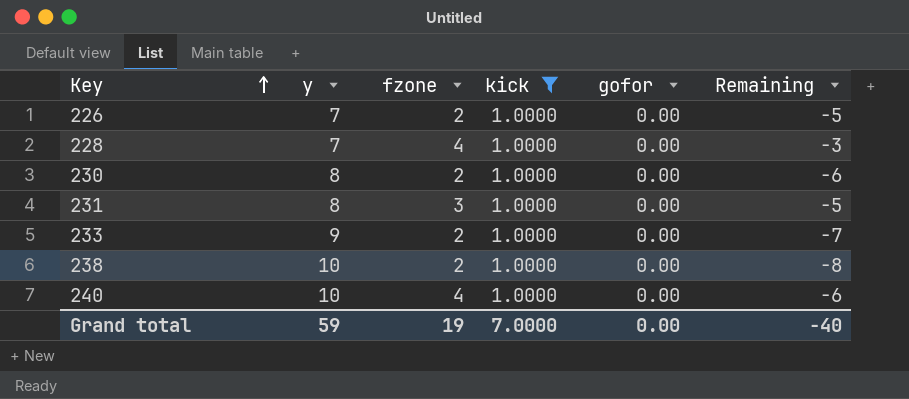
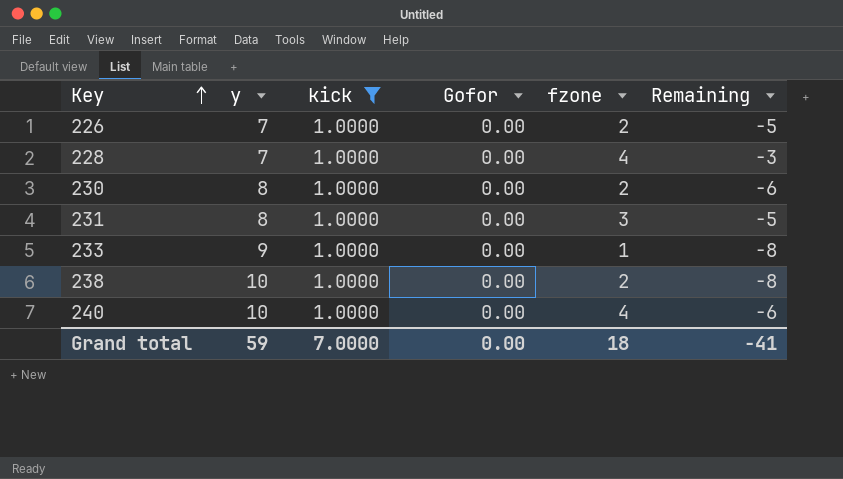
column name: gofor -> Gofor
column fzone | position: 3 -> 5
233 | fzone: 2 -> 1
233 | Remaining: -7 -> -8
Grand total | fzone: 19 -> 18
Grand total | Remaining: -40 -> -41

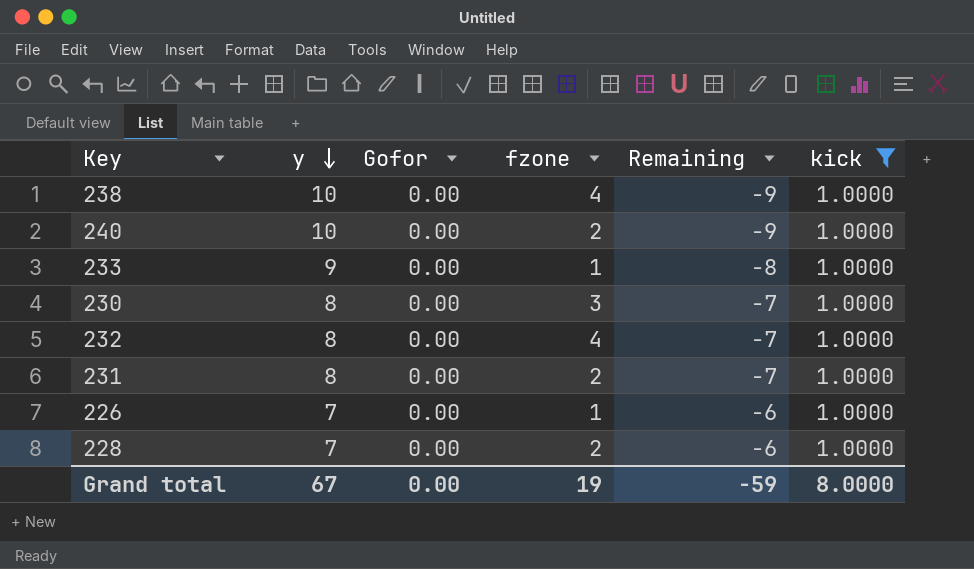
row order: Key ascending -> y descending
column Remaining | formula: [fzone] - [y] -> [kick] - [y]
column kick | position: 3 -> 6
238 | fzone: 2 -> 4
240 | fzone: 4 -> 2
230 | fzone: 2 -> 3
row 232: none -> 8 | 0.00 | 4 | -7 | 1.0000
231 | fzone: 3 -> 2
226 | fzone: 2 -> 1
228 | fzone: 4 -> 2
Grand total | y: 59 -> 67
Grand total | fzone: 18 -> 19
Grand total | Remaining: -41 -> -59
Grand total | kick: 7.0000 -> 8.0000

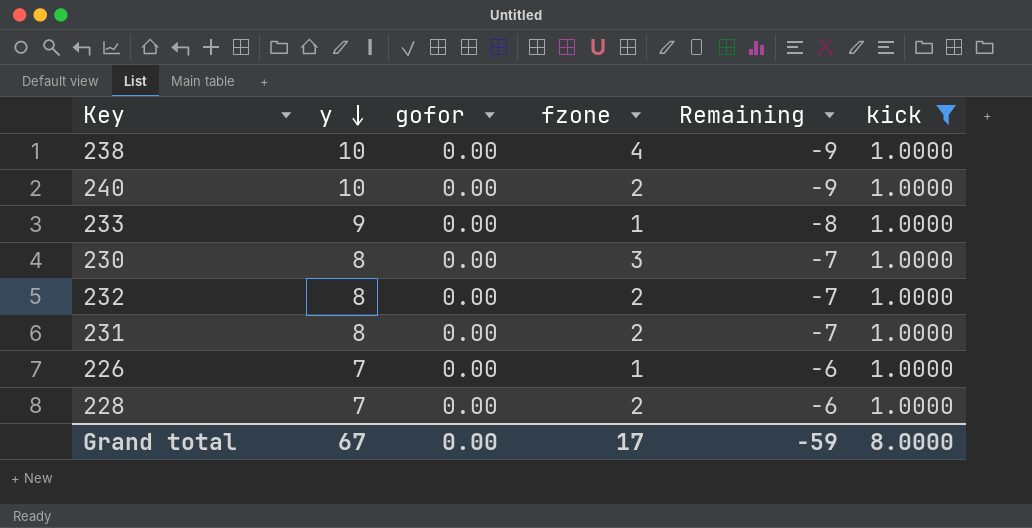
column name: Gofor -> gofor
232 | fzone: 4 -> 2
Grand total | fzone: 19 -> 17

